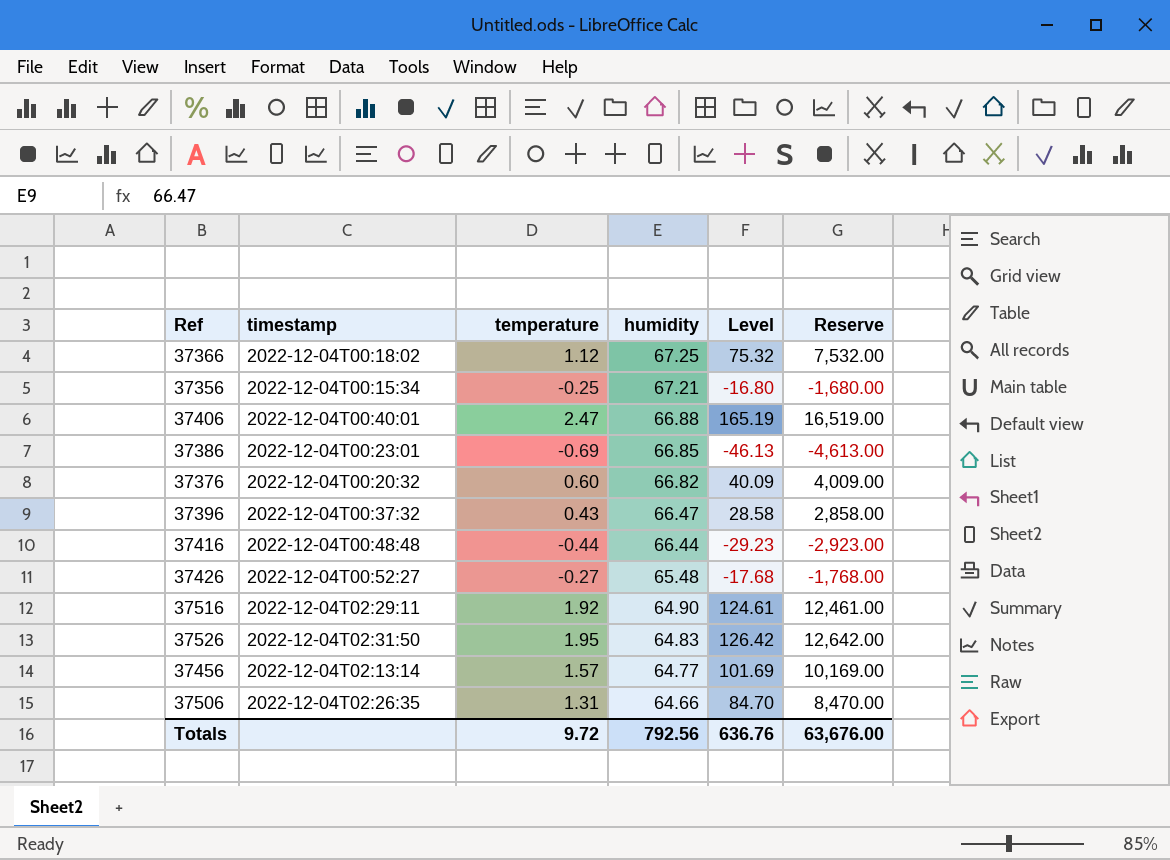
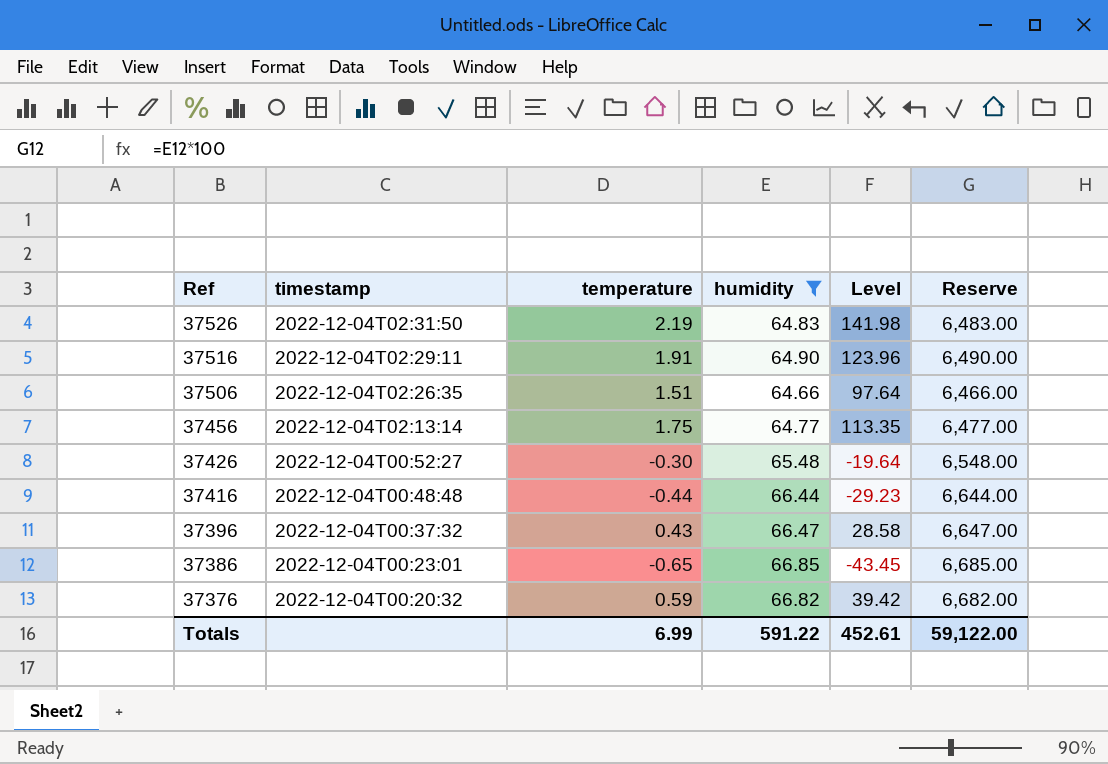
filter: none -> humidity <= 66.85
row order: humidity descending -> Ref descending
column Reserve | formula: [Level] * 100 -> [humidity] * 100
37526 | temperature: 1.95 -> 2.19
37526 | Level: 126.42 -> 141.98
37516 | temperature: 1.92 -> 1.91
37516 | Level: 124.61 -> 123.96
37506 | temperature: 1.31 -> 1.51
37506 | Level: 84.70 -> 97.64
37456 | temperature: 1.57 -> 1.75
37456 | Level: 101.69 -> 113.35
37426 | temperature: -0.27 -> -0.30
37426 | Level: -17.68 -> -19.64
37386 | temperature: -0.69 -> -0.65
37386 | Level: -46.13 -> -43.45
37376 | temperature: 0.60 -> 0.59
37376 | Level: 40.09 -> 39.42
Totals | temperature: 9.72 -> 6.99
Totals | humidity: 792.56 -> 591.22
Totals | Level: 636.76 -> 452.61
Totals | Reserve: 63,676.00 -> 59,122.00

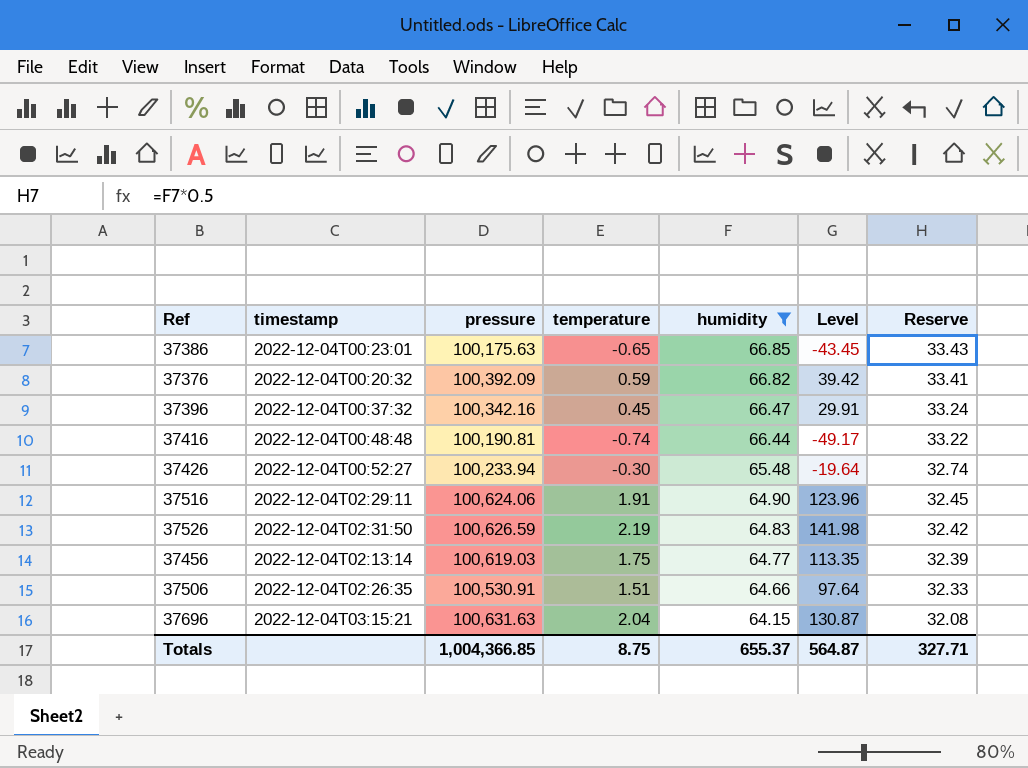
row order: Ref descending -> humidity descending
column pressure | position: none -> 3
column Reserve | formula: [humidity] * 100 -> [humidity] * 0.5
37396 | temperature: 0.43 -> 0.45
37396 | Level: 28.58 -> 29.91
37416 | temperature: -0.44 -> -0.74
37416 | Level: -29.23 -> -49.17
row 37696: none -> 2022-12-04T03:15:21 | 100,631.63 | 2.04 | 64.15 | 130.87 | 32.08
Totals | temperature: 6.99 -> 8.75
Totals | humidity: 591.22 -> 655.37
Totals | Level: 452.61 -> 564.87
Totals | Reserve: 59,122.00 -> 327.71

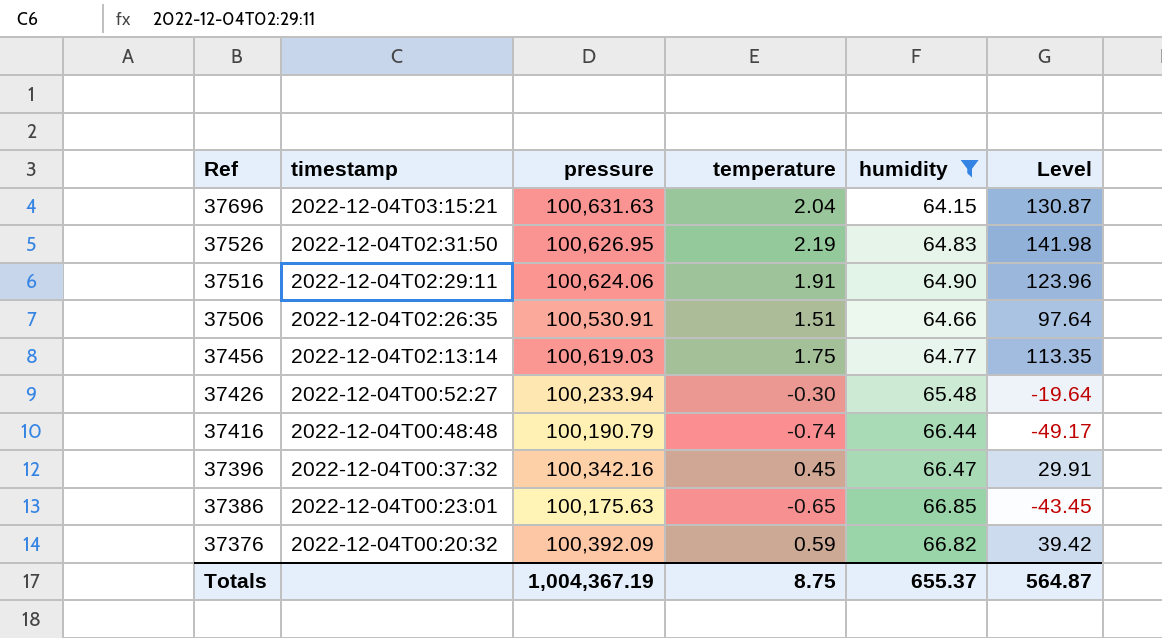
row order: humidity descending -> Ref descending
column Reserve | formula: [humidity] * 0.5 -> none
37526 | pressure: 100,626.59 -> 100,626.95
37416 | pressure: 100,190.81 -> 100,190.79
Totals | pressure: 1,004,366.85 -> 1,004,367.19

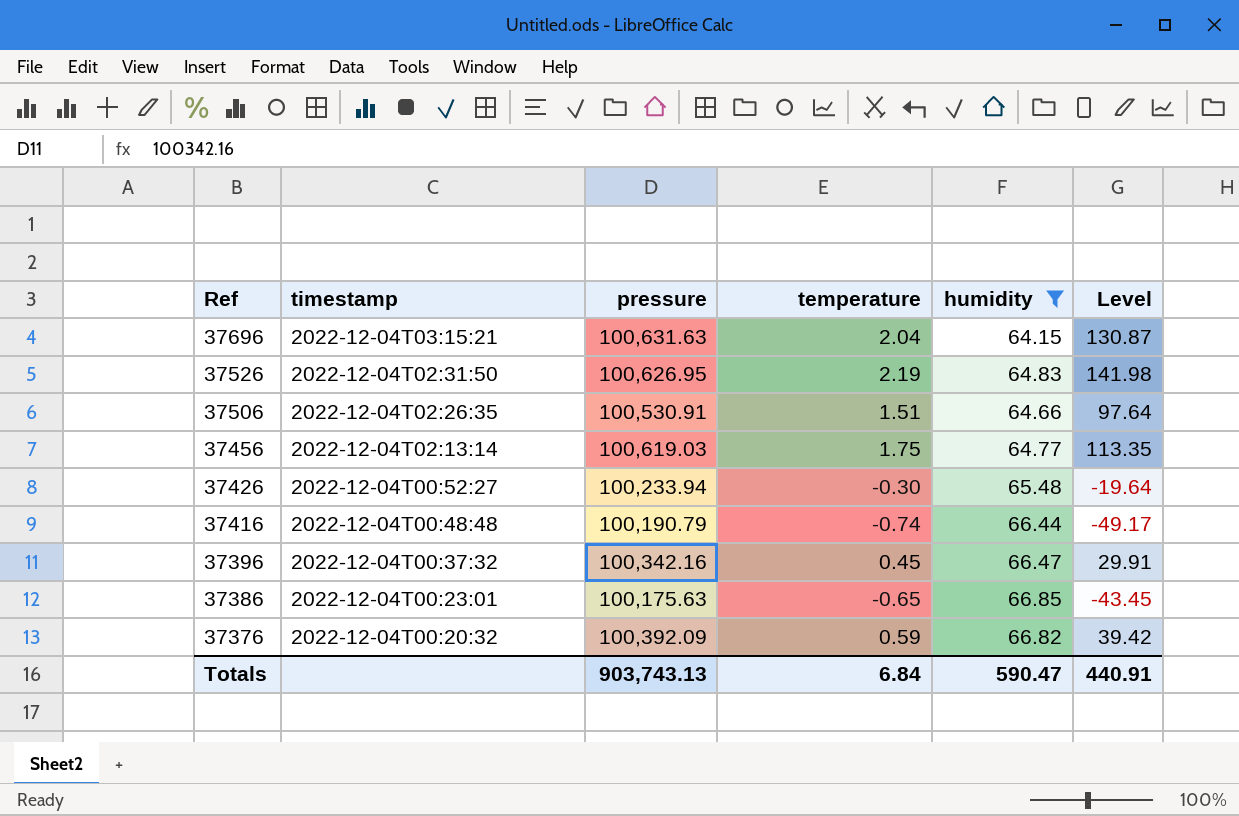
row 37516: 2022-12-04T02:29:11 | 100,624.06 | 1.91 | 64.90 | 123.96 -> none
Totals | pressure: 1,004,367.19 -> 903,743.13
Totals | temperature: 8.75 -> 6.84
Totals | humidity: 655.37 -> 590.47
Totals | Level: 564.87 -> 440.91

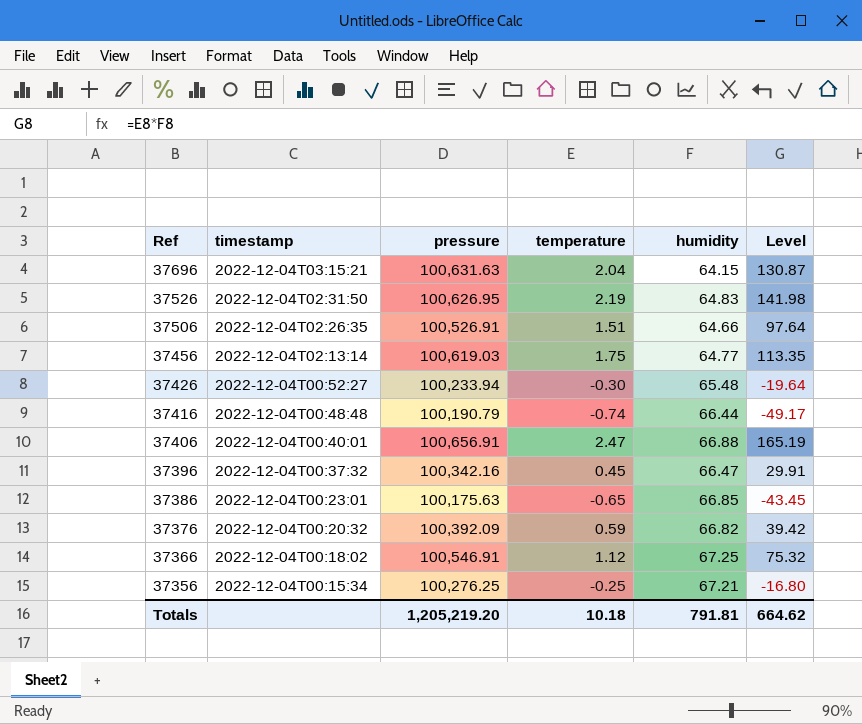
filter: humidity <= 66.85 -> none
37506 | pressure: 100,530.91 -> 100,526.91
Totals | pressure: 903,743.13 -> 1,205,219.20
Totals | temperature: 6.84 -> 10.18
Totals | humidity: 590.47 -> 791.81
Totals | Level: 440.91 -> 664.62

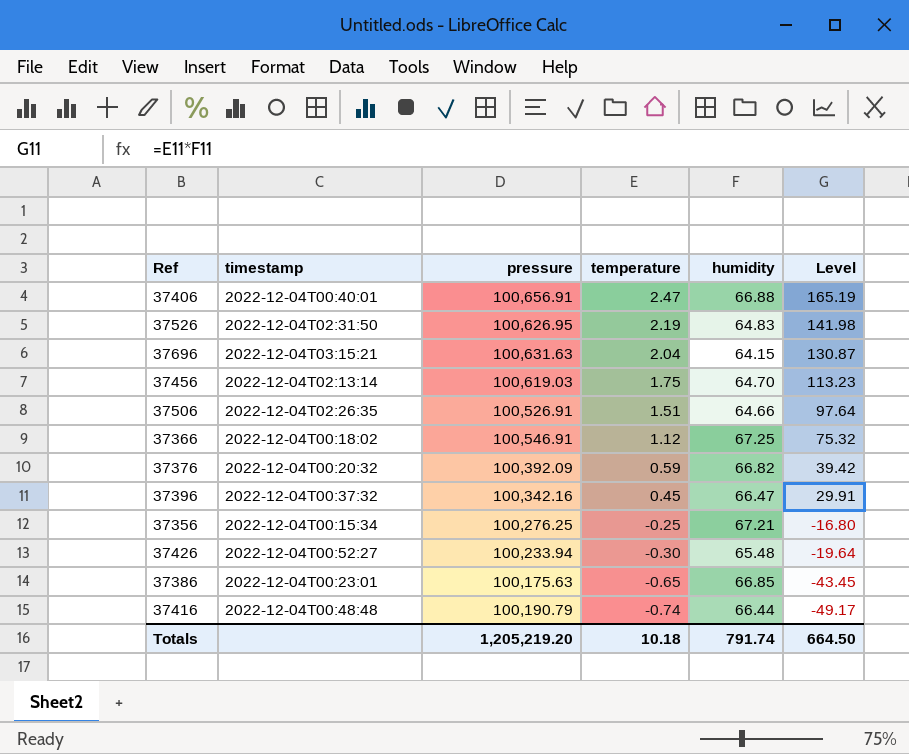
row order: Ref descending -> temperature descending
37456 | humidity: 64.77 -> 64.70
37456 | Level: 113.35 -> 113.23
Totals | humidity: 791.81 -> 791.74
Totals | Level: 664.62 -> 664.50

